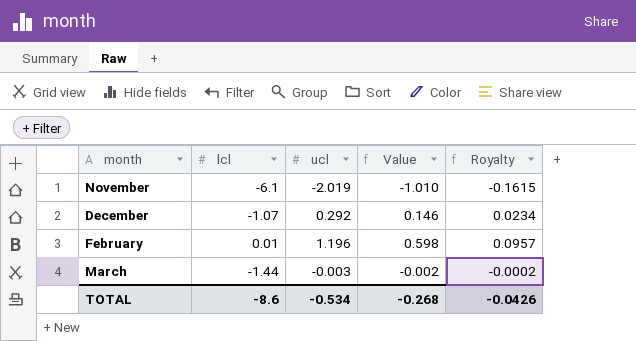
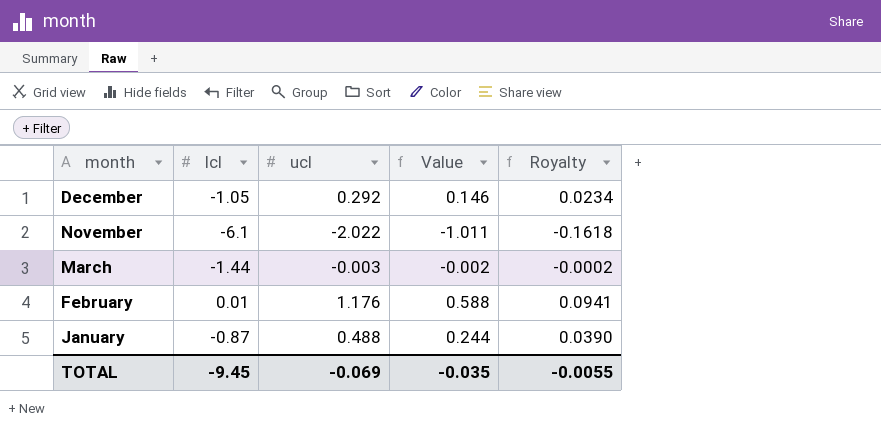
row order: none -> month descending
December | lcl: -1.07 -> -1.05
November | ucl: -2.019 -> -2.022
November | Value: -1.010 -> -1.011
November | Royalty: -0.1615 -> -0.1618
February | ucl: 1.196 -> 1.176
February | Value: 0.598 -> 0.588
February | Royalty: 0.0957 -> 0.0941
row January: none -> -0.87 | 0.488 | 0.244 | 0.0390
TOTAL | lcl: -8.6 -> -9.45
TOTAL | ucl: -0.534 -> -0.069
TOTAL | Value: -0.268 -> -0.035
TOTAL | Royalty: -0.0426 -> -0.0055

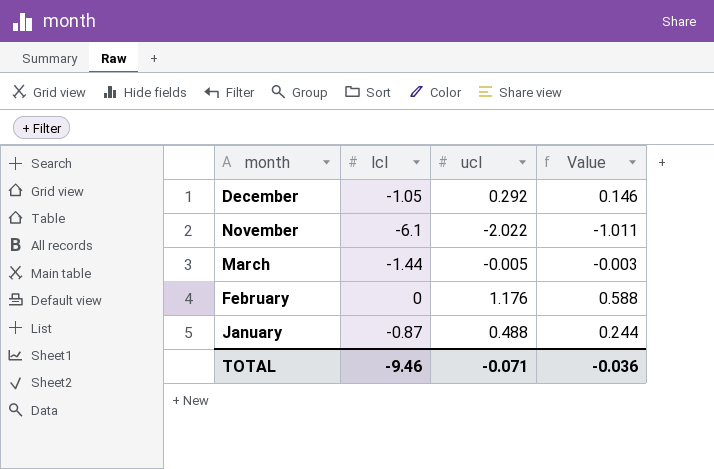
column Royalty | formula: [ucl] * 0.08 -> none
March | ucl: -0.003 -> -0.005
March | Value: -0.002 -> -0.003
February | lcl: 0.01 -> 0
TOTAL | lcl: -9.45 -> -9.46
TOTAL | ucl: -0.069 -> -0.071
TOTAL | Value: -0.035 -> -0.036

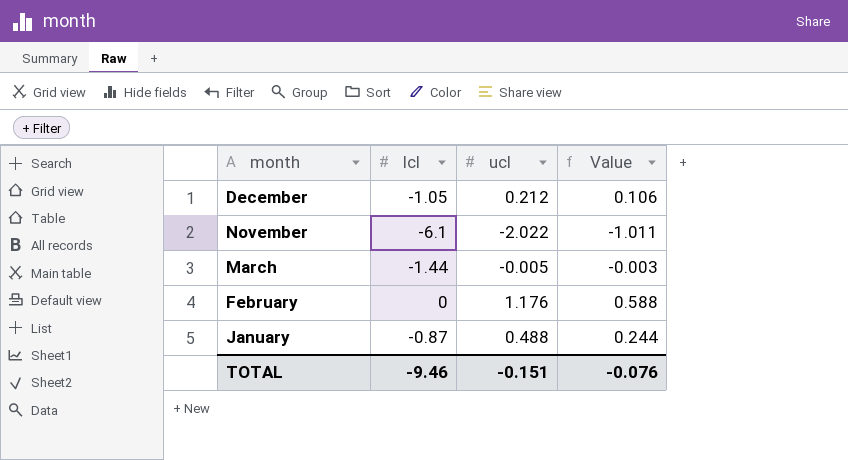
December | ucl: 0.292 -> 0.212
December | Value: 0.146 -> 0.106
TOTAL | ucl: -0.071 -> -0.151
TOTAL | Value: -0.036 -> -0.076

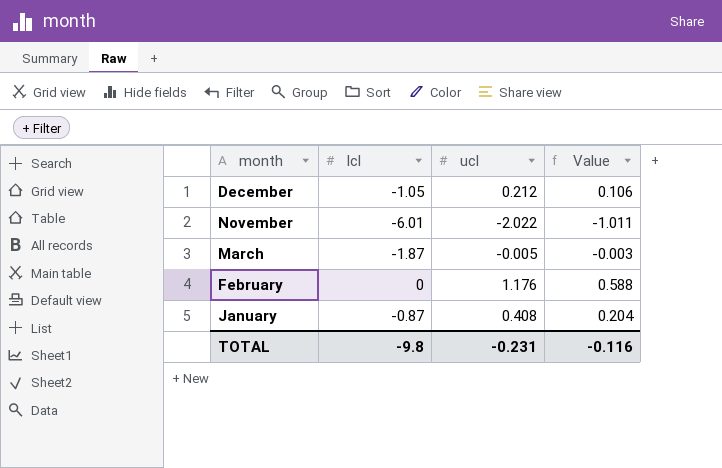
November | lcl: -6.1 -> -6.01
March | lcl: -1.44 -> -1.87
January | ucl: 0.488 -> 0.408
January | Value: 0.244 -> 0.204
TOTAL | lcl: -9.46 -> -9.8
TOTAL | ucl: -0.151 -> -0.231
TOTAL | Value: -0.076 -> -0.116

